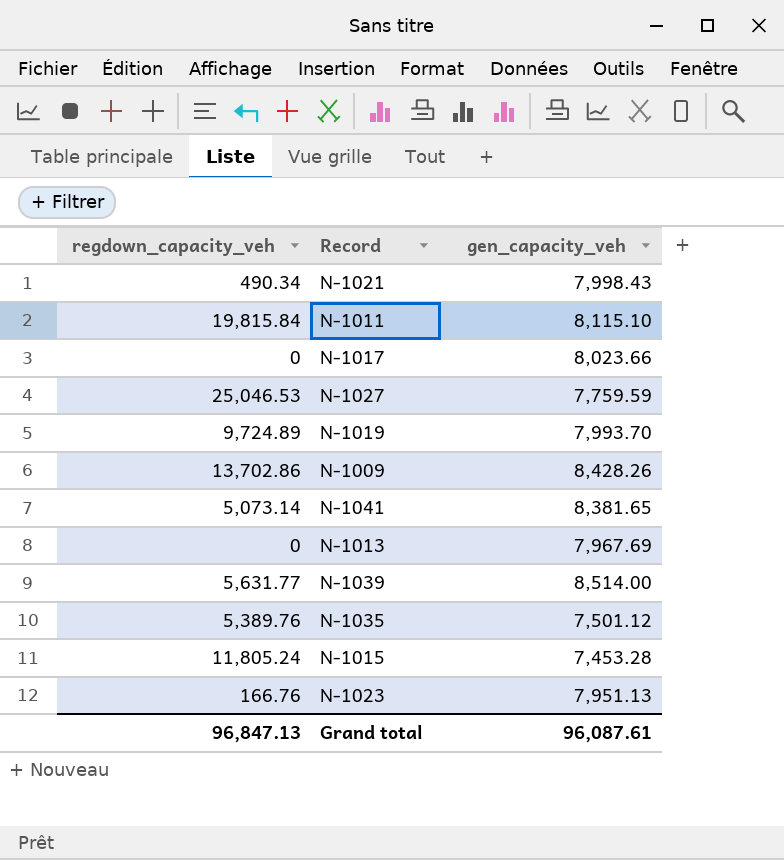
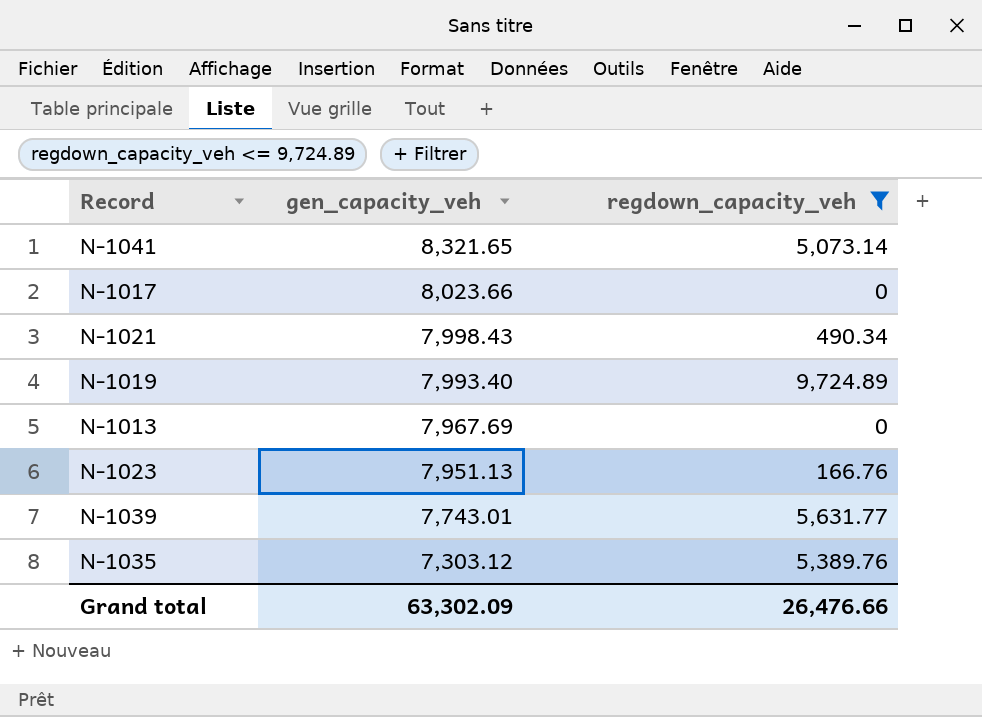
filter: none -> regdown_capacity_veh <= 9,724.89
row order: none -> gen_capacity_veh descending
column regdown_capacity_veh | position: 1 -> 3
N-1041 | gen_capacity_veh: 8,381.65 -> 8,321.65
N-1019 | gen_capacity_veh: 7,993.70 -> 7,993.40
N-1039 | gen_capacity_veh: 8,514.00 -> 7,743.01
N-1035 | gen_capacity_veh: 7,501.12 -> 7,303.12
Grand total | gen_capacity_veh: 96,087.61 -> 63,302.09
Grand total | regdown_capacity_veh: 96,847.13 -> 26,476.66

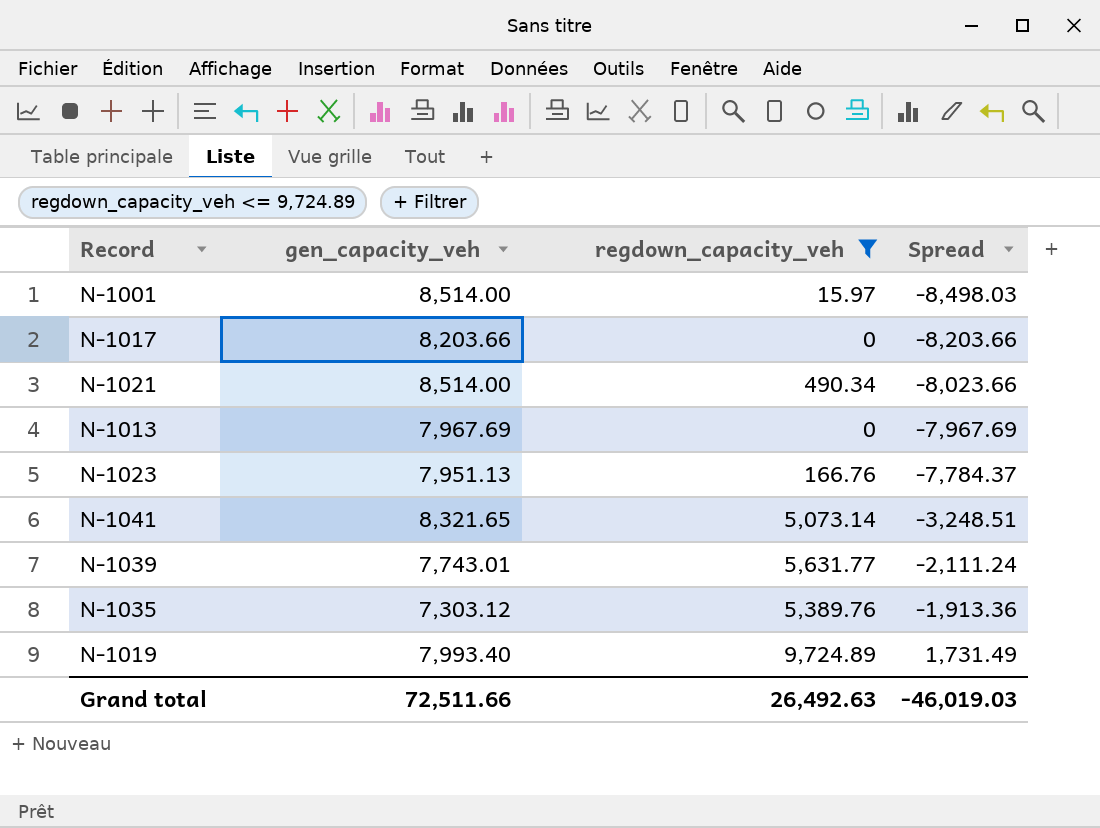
row order: gen_capacity_veh descending -> Spread ascending
column Spread | formula: none -> [regdown_capacity_veh] - [gen_capacity_veh]
row N-1001: none -> 8,514.00 | 15.97 | -8,498.03
N-1017 | gen_capacity_veh: 8,023.66 -> 8,203.66
N-1021 | gen_capacity_veh: 7,998.43 -> 8,514.00
Grand total | gen_capacity_veh: 63,302.09 -> 72,511.66
Grand total | regdown_capacity_veh: 26,476.66 -> 26,492.63

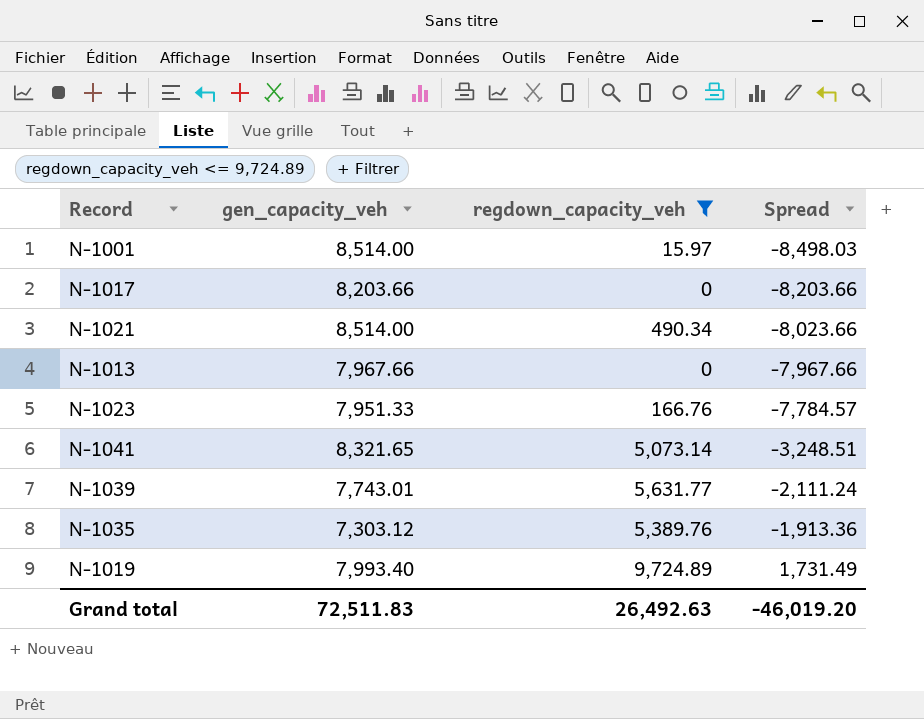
N-1013 | gen_capacity_veh: 7,967.69 -> 7,967.66
N-1013 | Spread: -7,967.69 -> -7,967.66
N-1023 | gen_capacity_veh: 7,951.13 -> 7,951.33
N-1023 | Spread: -7,784.37 -> -7,784.57
Grand total | gen_capacity_veh: 72,511.66 -> 72,511.83
Grand total | Spread: -46,019.03 -> -46,019.20

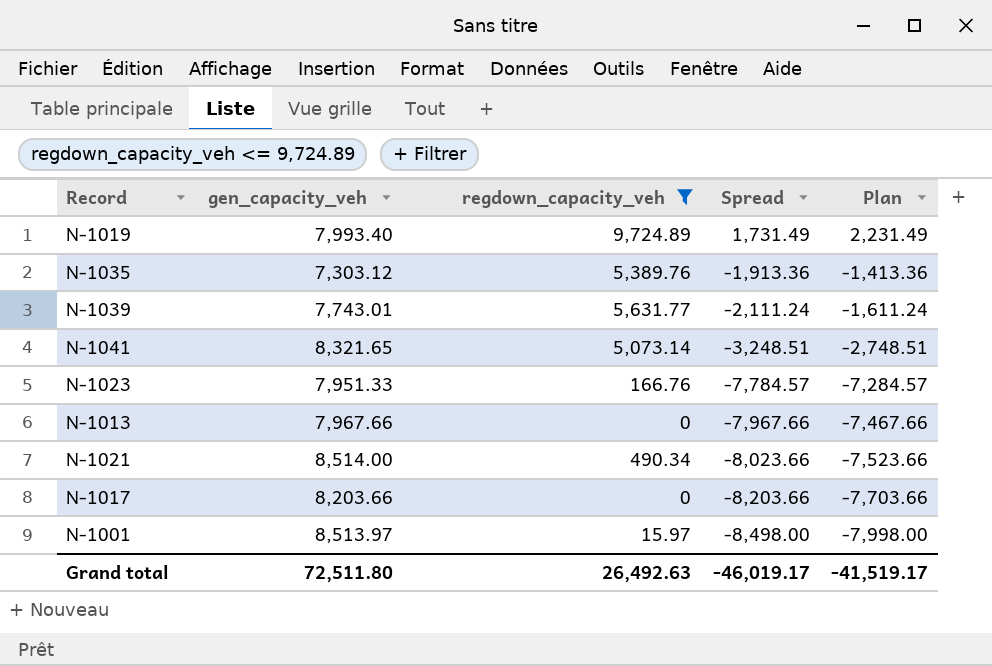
row order: Spread ascending -> Spread descending
column Plan | formula: none -> [Spread] + 500
N-1001 | gen_capacity_veh: 8,514.00 -> 8,513.97
N-1001 | Spread: -8,498.03 -> -8,498.00
Grand total | gen_capacity_veh: 72,511.83 -> 72,511.80
Grand total | Spread: -46,019.20 -> -46,019.17

